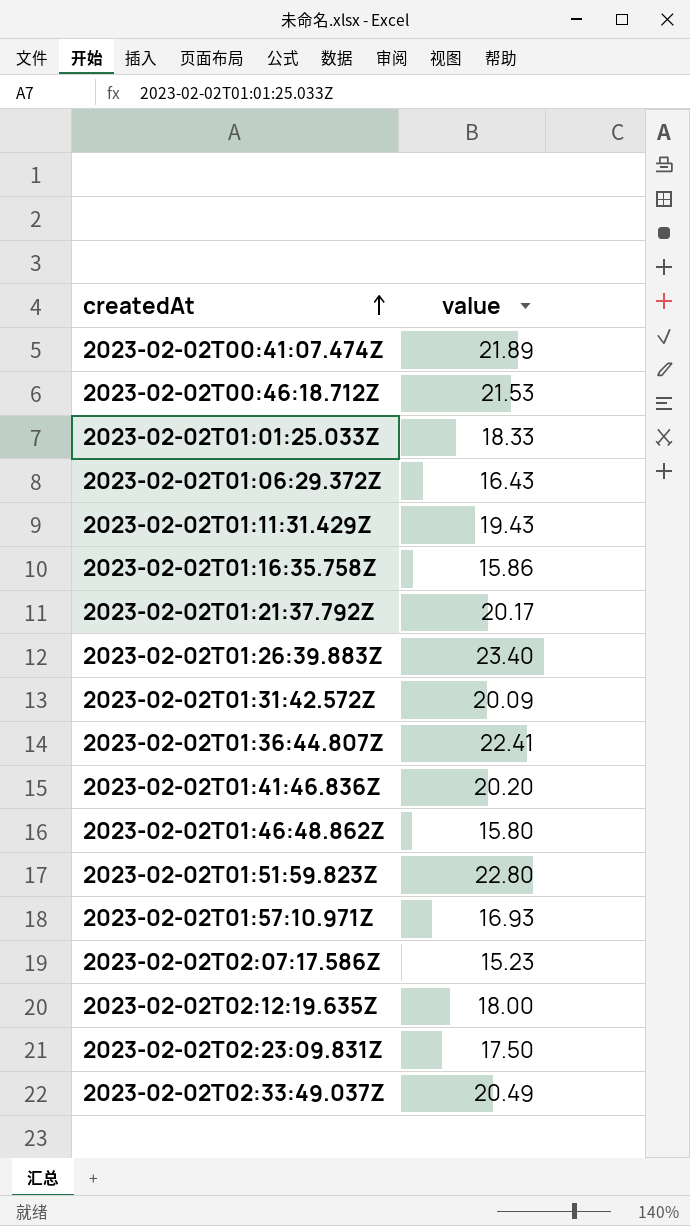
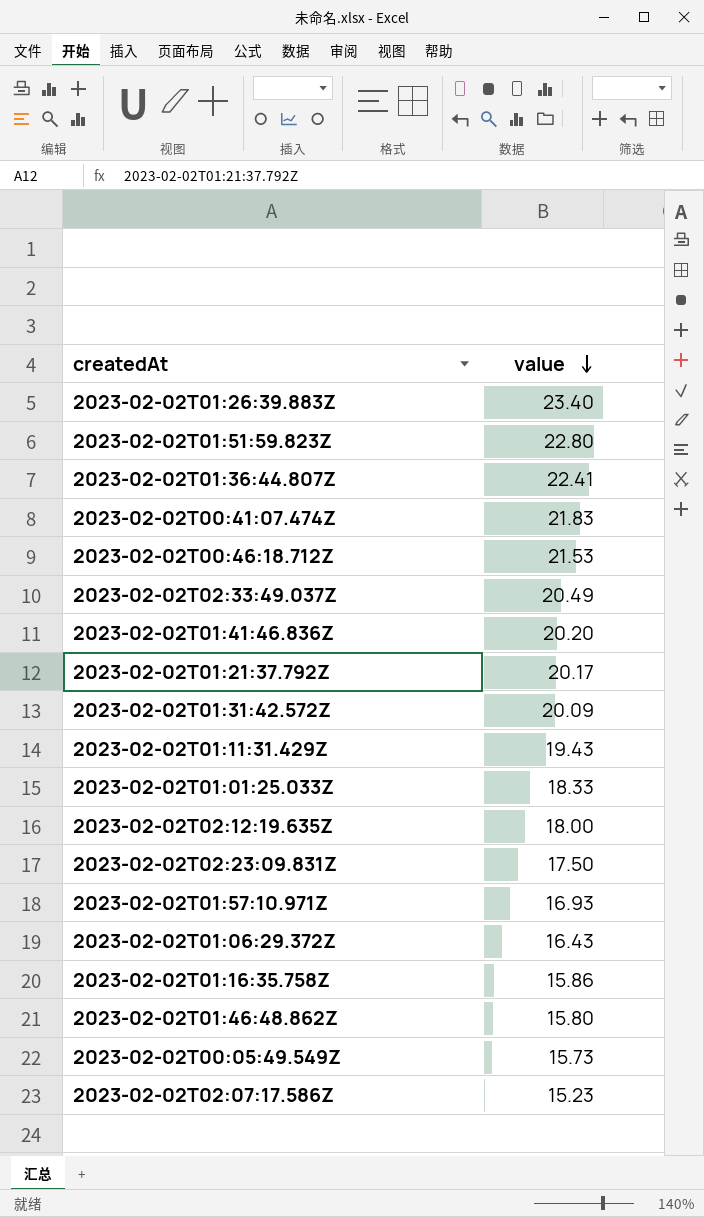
row order: createdAt ascending -> value descending
2023-02-02T00:41:07.474Z | value: 21.89 -> 21.83
row 2023-02-02T00:05:49.549Z: none -> 15.73

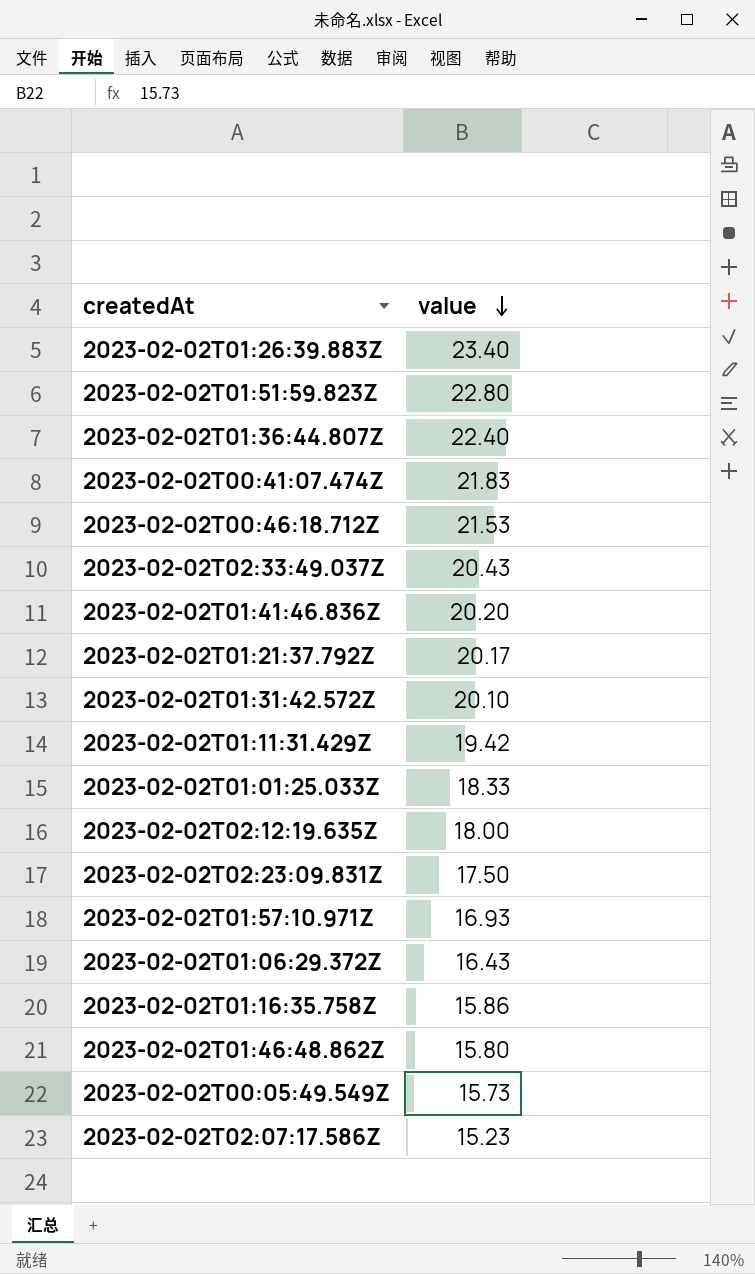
2023-02-02T01:36:44.807Z | value: 22.41 -> 22.40
2023-02-02T02:33:49.037Z | value: 20.49 -> 20.43
2023-02-02T01:31:42.572Z | value: 20.09 -> 20.10
2023-02-02T01:11:31.429Z | value: 19.43 -> 19.42

